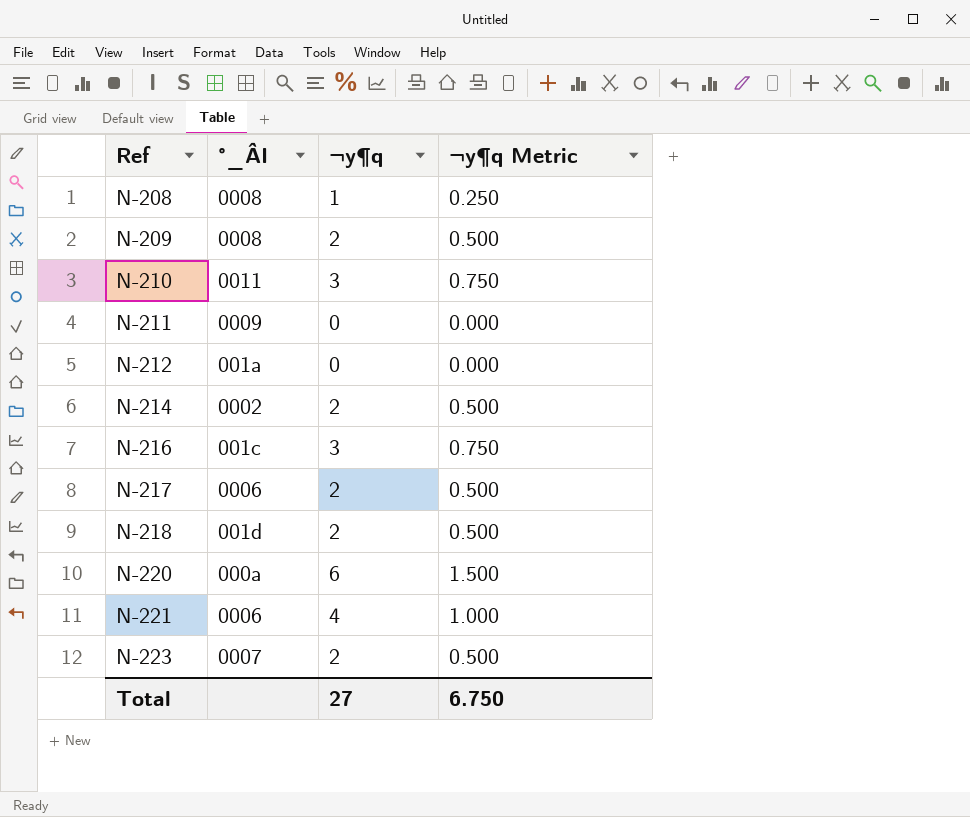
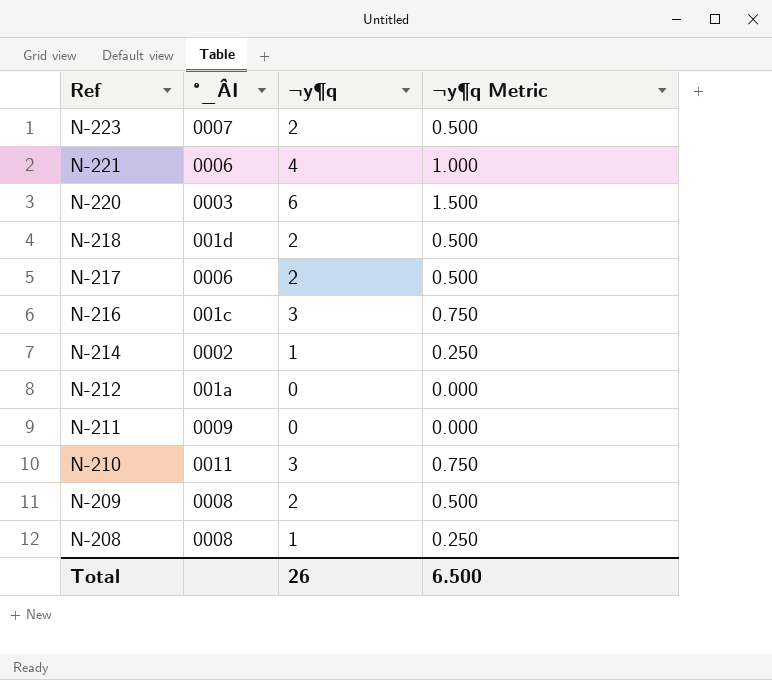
row order: Ref ascending -> Ref descending
N-220 | °_ÂI: 000a -> 0003
N-214 | ¬y¶q: 2 -> 1
N-214 | ¬y¶q Metric: 0.500 -> 0.250
Total | ¬y¶q: 27 -> 26
Total | ¬y¶q Metric: 6.750 -> 6.500

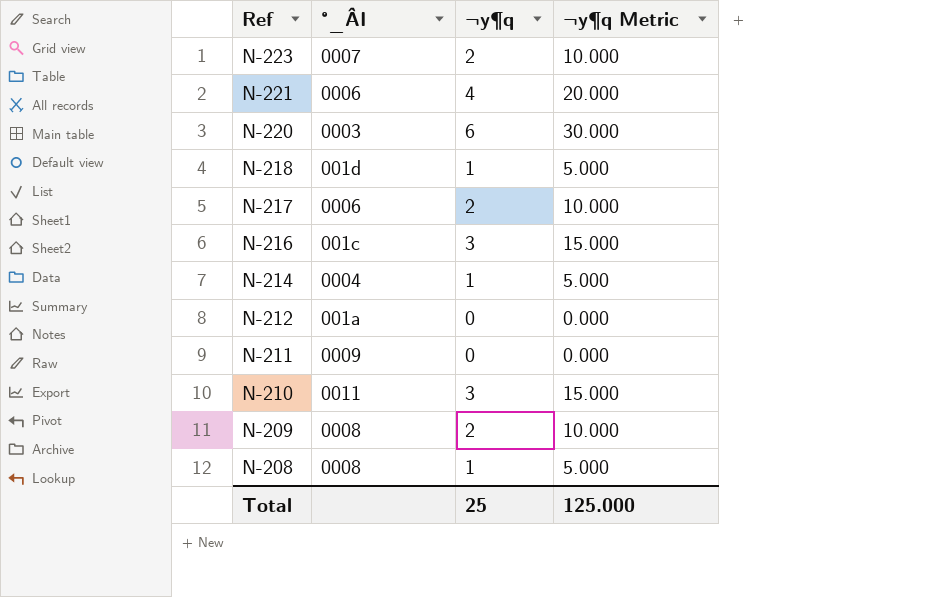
column ¬y¶q Metric | formula: [¬y¶q] * 0.25 -> [¬y¶q] * 5
N-218 | ¬y¶q: 2 -> 1
N-214 | °_ÂI: 0002 -> 0004
Total | ¬y¶q: 26 -> 25
Total | ¬y¶q Metric: 6.500 -> 125.000

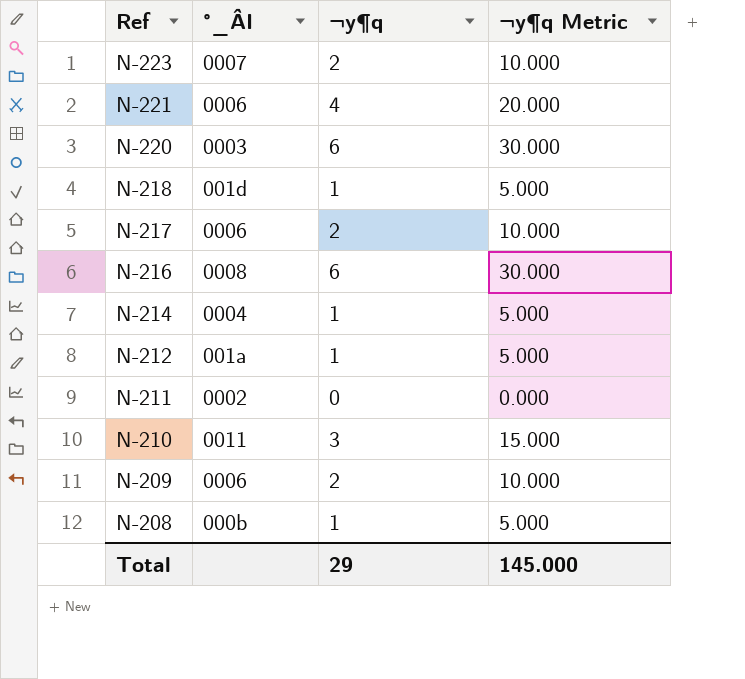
N-216 | °_ÂI: 001c -> 0008
N-216 | ¬y¶q: 3 -> 6
N-216 | ¬y¶q Metric: 15.000 -> 30.000
N-212 | ¬y¶q: 0 -> 1
N-212 | ¬y¶q Metric: 0.000 -> 5.000
N-211 | °_ÂI: 0009 -> 0002
N-209 | °_ÂI: 0008 -> 0006
N-208 | °_ÂI: 0008 -> 000b
Total | ¬y¶q: 25 -> 29
Total | ¬y¶q Metric: 125.000 -> 145.000

